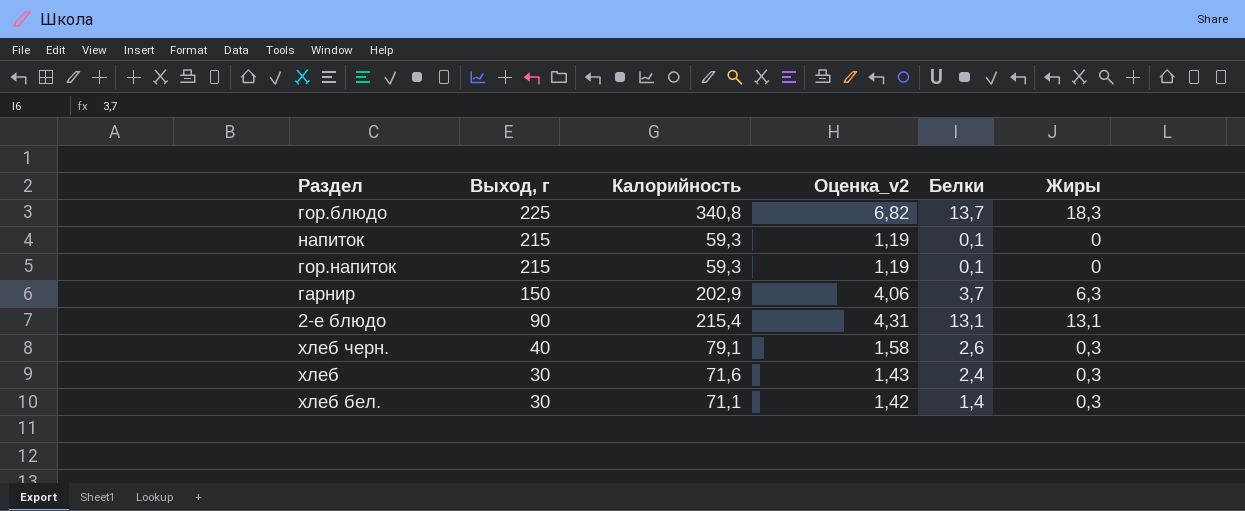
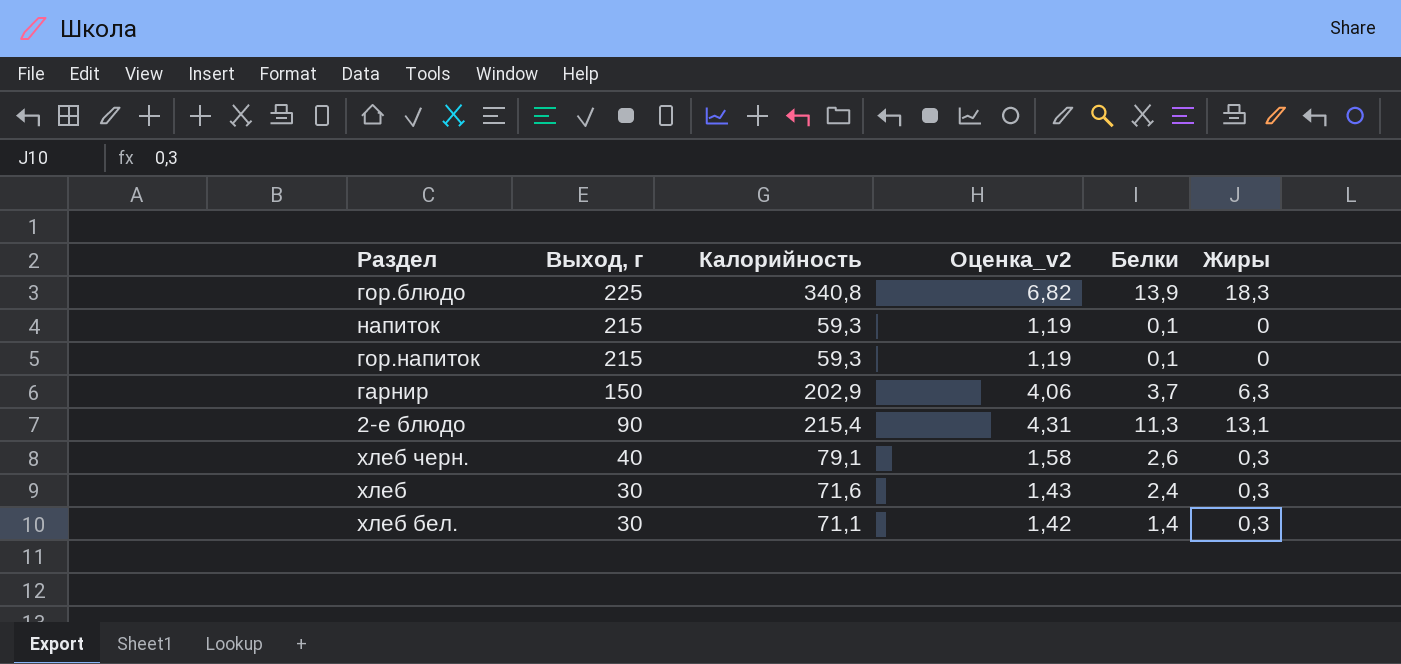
гор.блюдо | Белки: 13,7 -> 13,9
2-е блюдо | Белки: 13,1 -> 11,3

